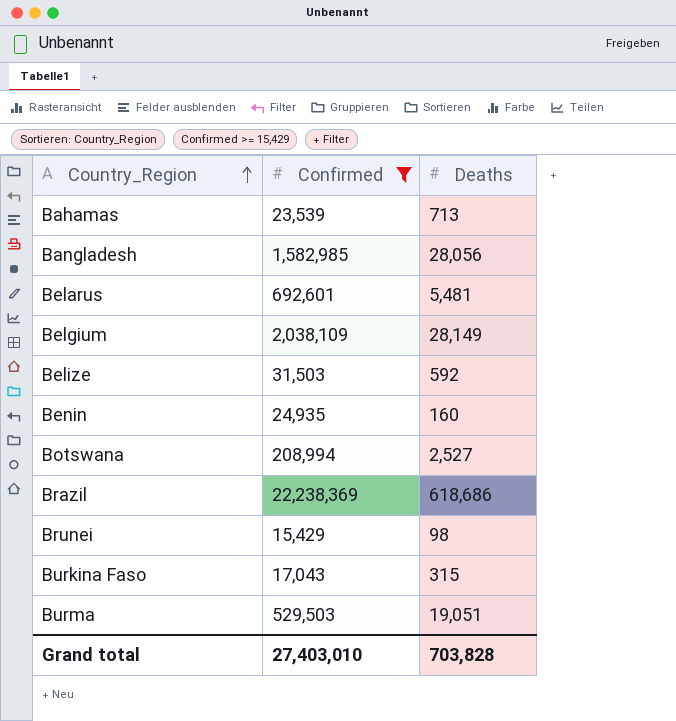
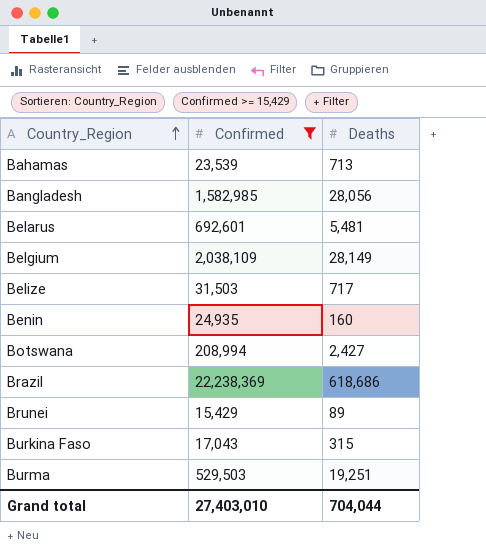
Belize | Deaths: 592 -> 717
Botswana | Deaths: 2,527 -> 2,427
Brunei | Deaths: 98 -> 89
Burma | Deaths: 19,051 -> 19,251
Grand total | Deaths: 703,828 -> 704,044

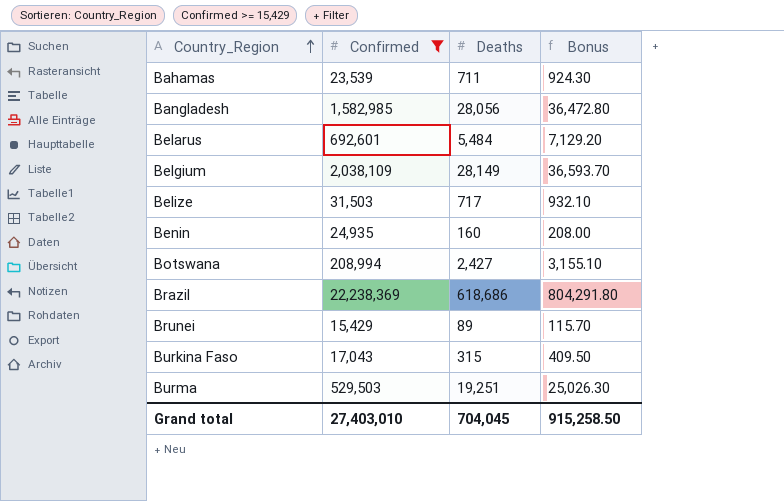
column Bonus | formula: none -> [Deaths] * 1.3
Bahamas | Deaths: 713 -> 711
Belarus | Deaths: 5,481 -> 5,484
Grand total | Deaths: 704,044 -> 704,045

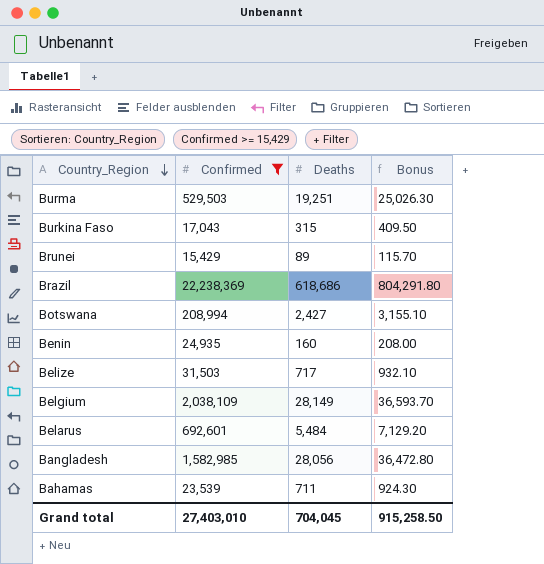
row order: Country_Region ascending -> Country_Region descending

